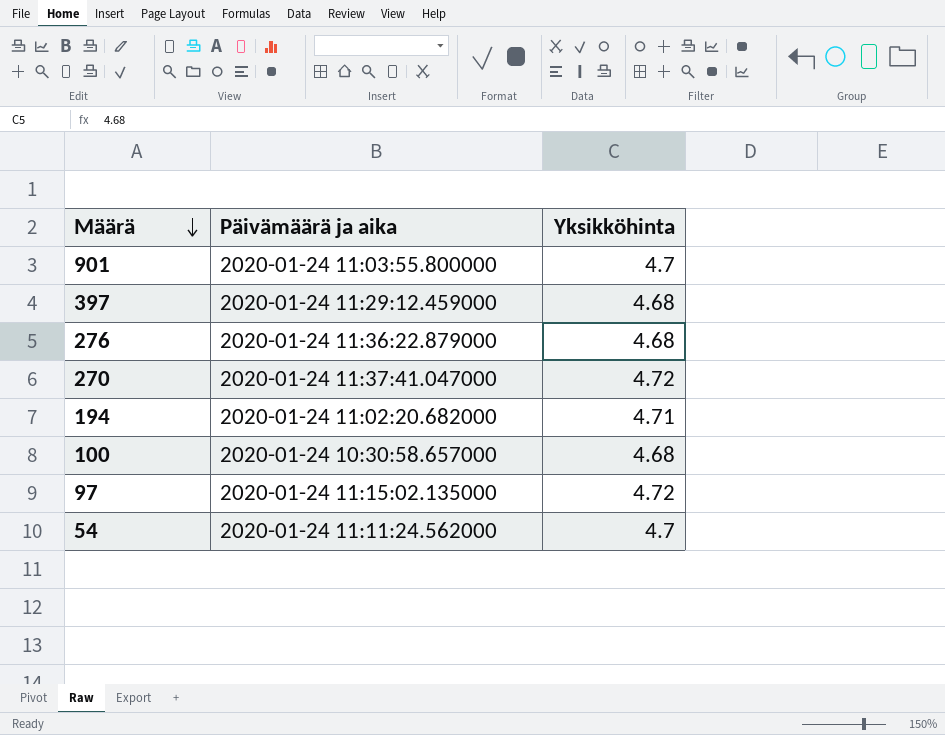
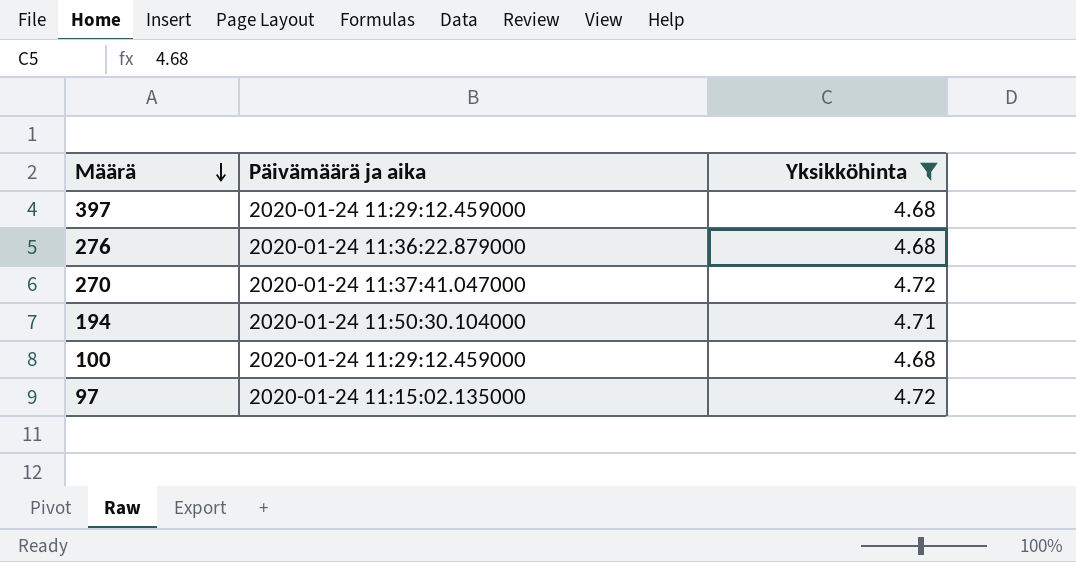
filter: none -> Yksikköhinta != 4.7
194 | Päivämäärä ja aika: 2020-01-24 11:02:20.682000 -> 2020-01-24 11:50:30.104000
100 | Päivämäärä ja aika: 2020-01-24 10:30:58.657000 -> 2020-01-24 11:29:12.459000

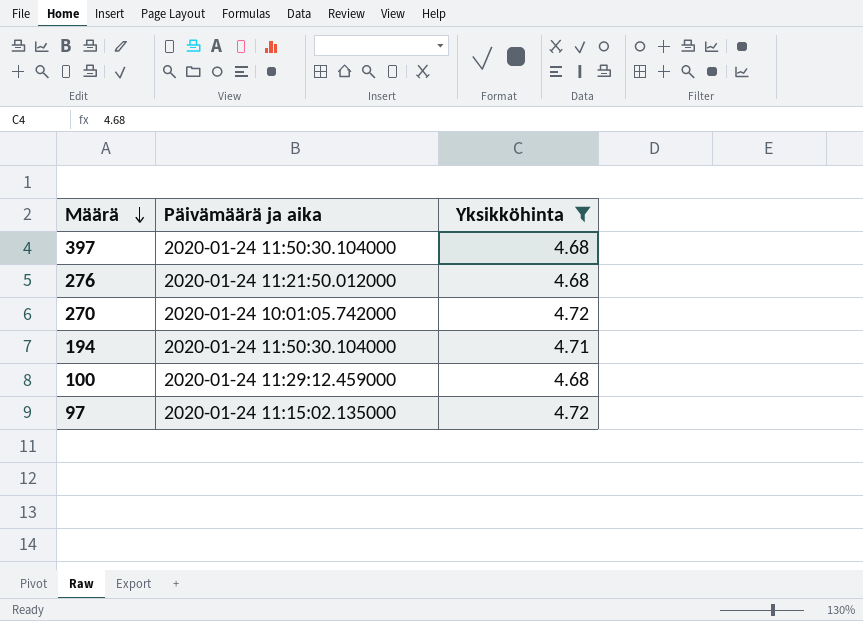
397 | Päivämäärä ja aika: 2020-01-24 11:29:12.459000 -> 2020-01-24 11:50:30.104000
276 | Päivämäärä ja aika: 2020-01-24 11:36:22.879000 -> 2020-01-24 11:21:50.012000
270 | Päivämäärä ja aika: 2020-01-24 11:37:41.047000 -> 2020-01-24 10:01:05.742000

